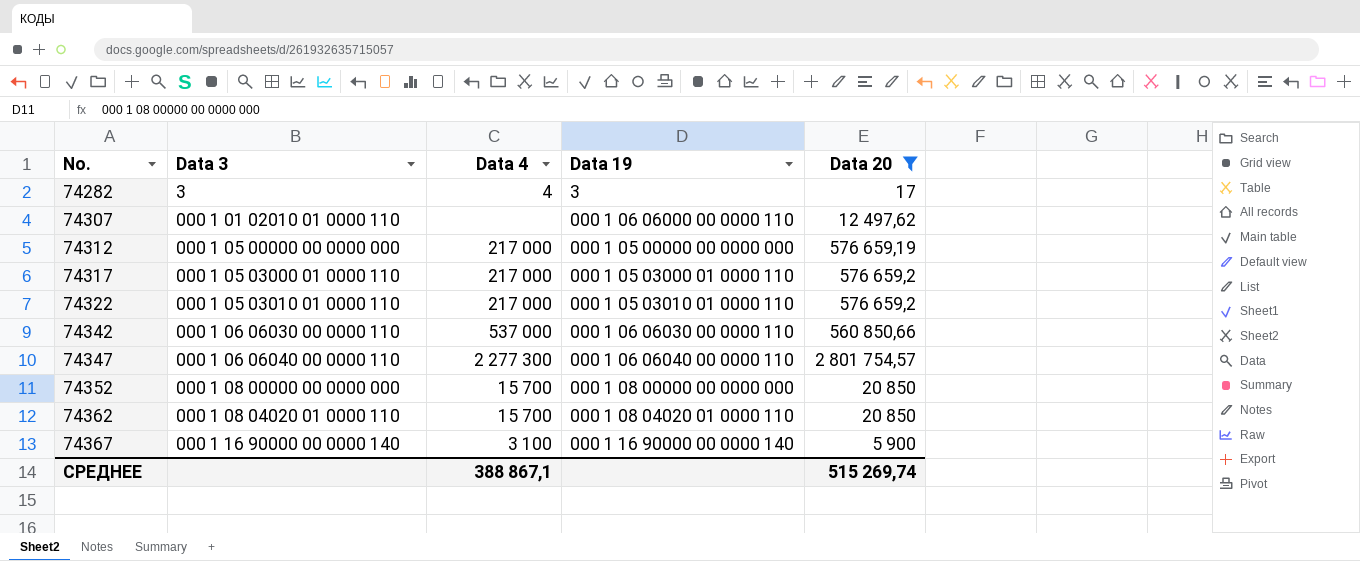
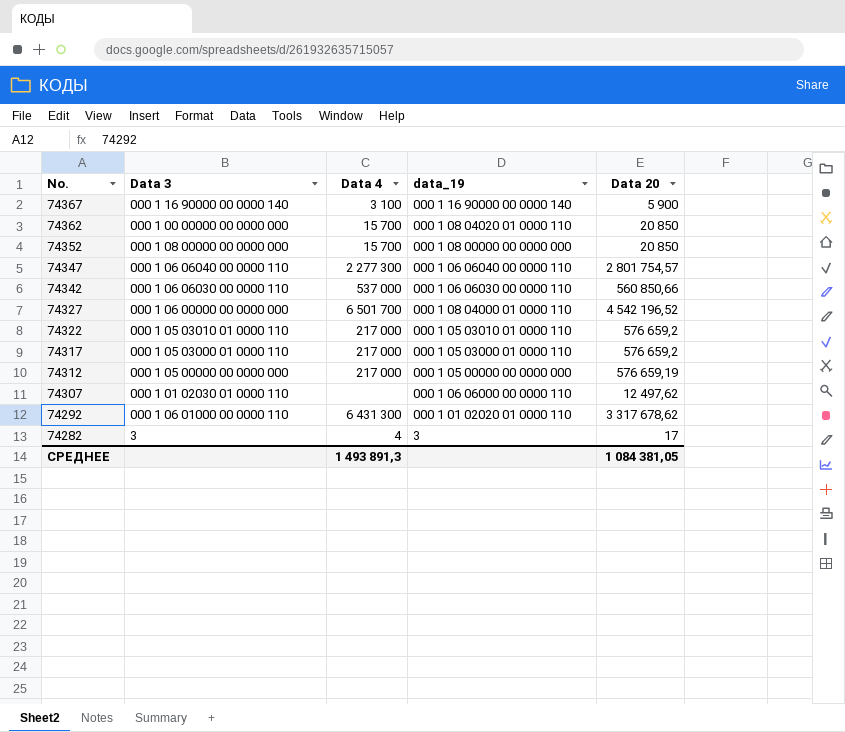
filter: Data 20 <= 2 801 754,57 -> none
row order: No. ascending -> No. descending
column name: Data 19 -> data_19
74362 | Data 3: 000 1 08 04020 01 0000 110 -> 000 1 00 00000 00 0000 000
74307 | Data 3: 000 1 01 02010 01 0000 110 -> 000 1 01 02030 01 0000 110
СРЕДНЕЕ | Data 4: 388 867,1 -> 1 493 891,3
СРЕДНЕЕ | Data 20: 515 269,74 -> 1 084 381,05

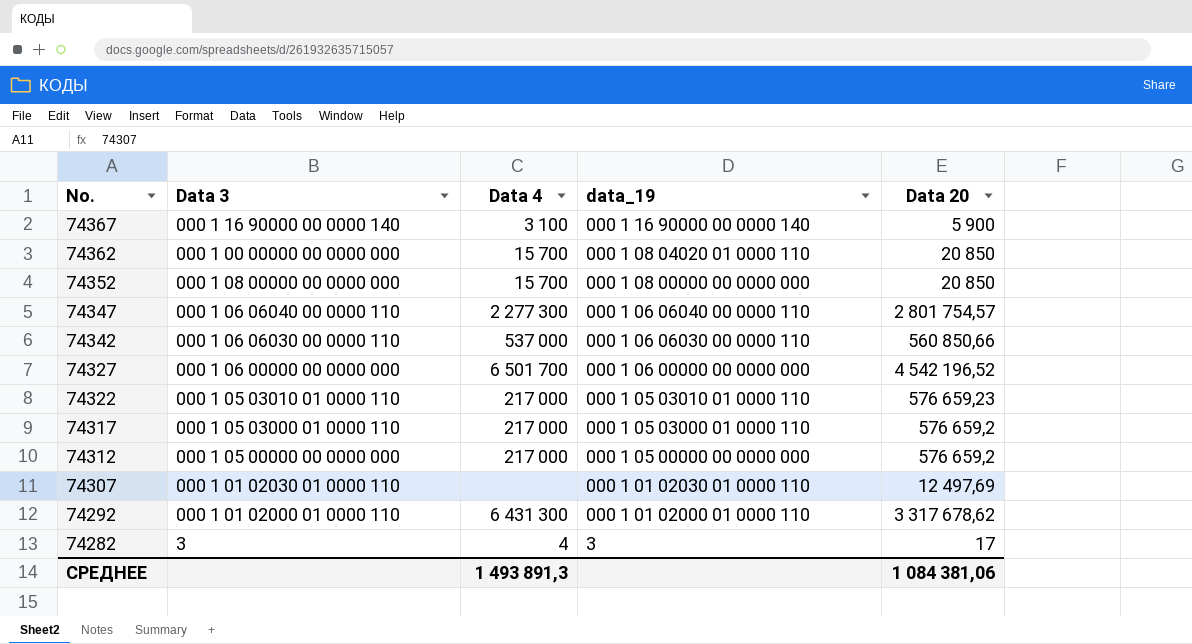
74327 | data_19: 000 1 08 04000 01 0000 110 -> 000 1 06 00000 00 0000 000
74322 | Data 20: 576 659,2 -> 576 659,23
74312 | Data 20: 576 659,19 -> 576 659,2
74307 | data_19: 000 1 06 06000 00 0000 110 -> 000 1 01 02030 01 0000 110
74307 | Data 20: 12 497,62 -> 12 497,69
74292 | Data 3: 000 1 06 01000 00 0000 110 -> 000 1 01 02000 01 0000 110
74292 | data_19: 000 1 01 02020 01 0000 110 -> 000 1 01 02000 01 0000 110
СРЕДНЕЕ | Data 20: 1 084 381,05 -> 1 084 381,06

